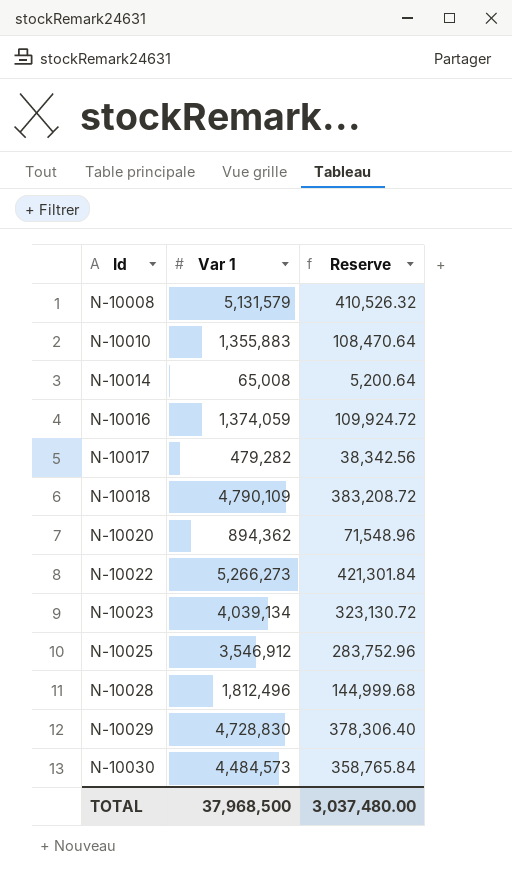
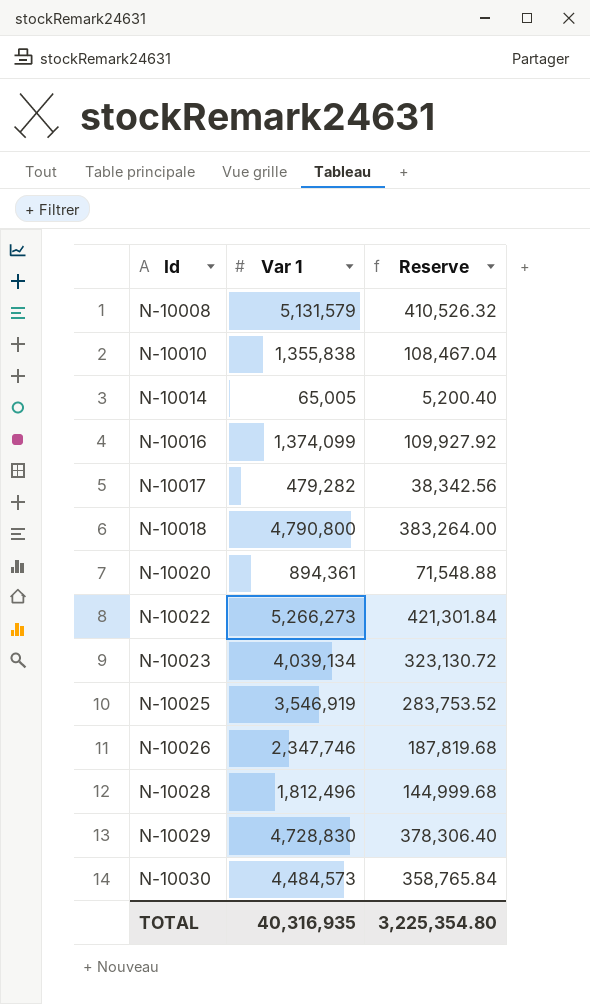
N-10010 | Var 1: 1,355,883 -> 1,355,838
N-10010 | Reserve: 108,470.64 -> 108,467.04
N-10014 | Var 1: 65,008 -> 65,005
N-10014 | Reserve: 5,200.64 -> 5,200.40
N-10016 | Var 1: 1,374,059 -> 1,374,099
N-10016 | Reserve: 109,924.72 -> 109,927.92
N-10018 | Var 1: 4,790,109 -> 4,790,800
N-10018 | Reserve: 383,208.72 -> 383,264.00
N-10020 | Var 1: 894,362 -> 894,361
N-10020 | Reserve: 71,548.96 -> 71,548.88
N-10025 | Var 1: 3,546,912 -> 3,546,919
N-10025 | Reserve: 283,752.96 -> 283,753.52
row N-10026: none -> 2,347,746 | 187,819.68
TOTAL | Var 1: 37,968,500 -> 40,316,935
TOTAL | Reserve: 3,037,480.00 -> 3,225,354.80

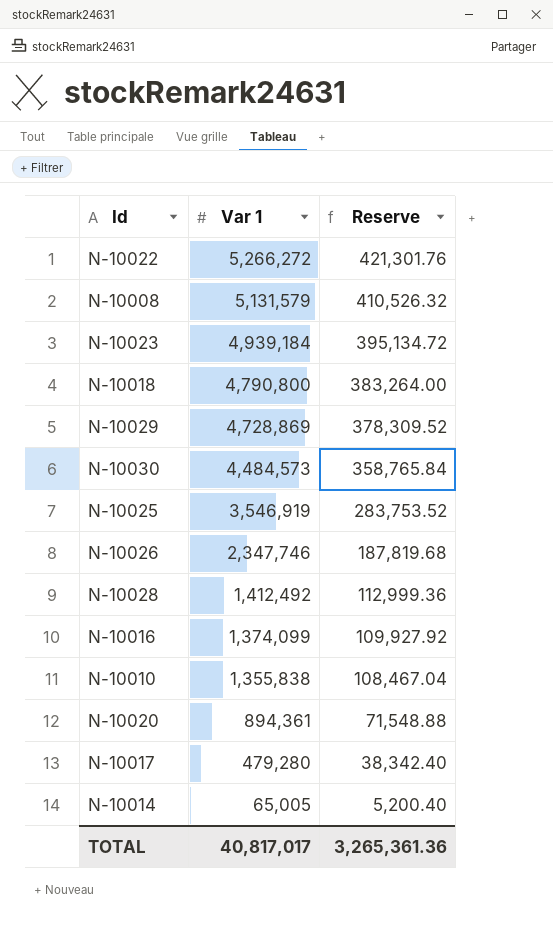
row order: Id ascending -> Var 1 descending
N-10022 | Var 1: 5,266,273 -> 5,266,272
N-10022 | Reserve: 421,301.84 -> 421,301.76
N-10023 | Var 1: 4,039,134 -> 4,939,184
N-10023 | Reserve: 323,130.72 -> 395,134.72
N-10029 | Var 1: 4,728,830 -> 4,728,869
N-10029 | Reserve: 378,306.40 -> 378,309.52
N-10028 | Var 1: 1,812,496 -> 1,412,492
N-10028 | Reserve: 144,999.68 -> 112,999.36
N-10017 | Var 1: 479,282 -> 479,280
N-10017 | Reserve: 38,342.56 -> 38,342.40
TOTAL | Var 1: 40,316,935 -> 40,817,017
TOTAL | Reserve: 3,225,354.80 -> 3,265,361.36

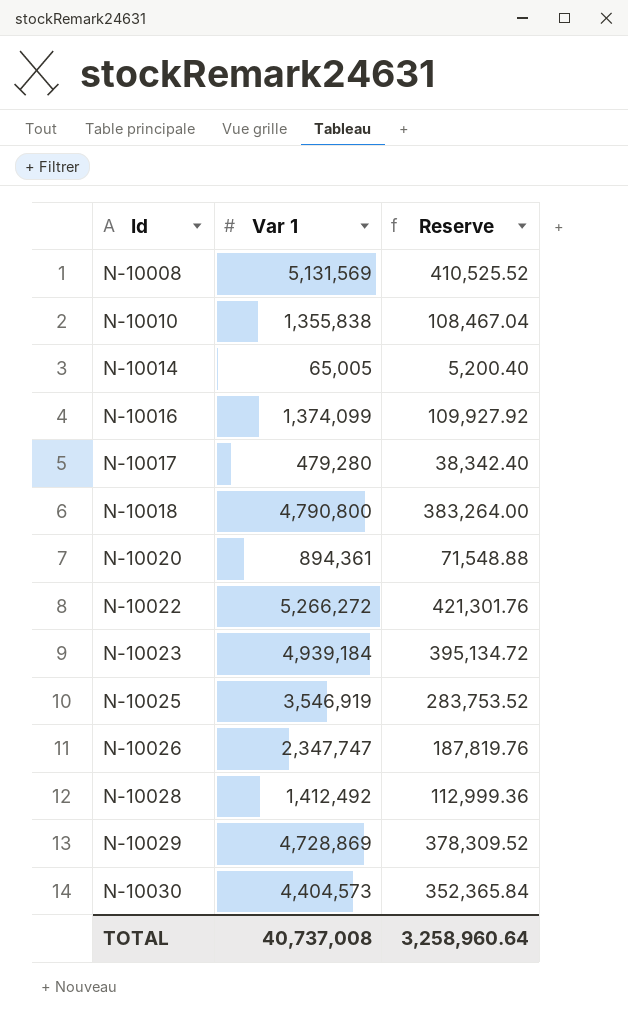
row order: Var 1 descending -> Id ascending
N-10008 | Var 1: 5,131,579 -> 5,131,569
N-10008 | Reserve: 410,526.32 -> 410,525.52
N-10026 | Var 1: 2,347,746 -> 2,347,747
N-10026 | Reserve: 187,819.68 -> 187,819.76
N-10030 | Var 1: 4,484,573 -> 4,404,573
N-10030 | Reserve: 358,765.84 -> 352,365.84
TOTAL | Var 1: 40,817,017 -> 40,737,008
TOTAL | Reserve: 3,265,361.36 -> 3,258,960.64

